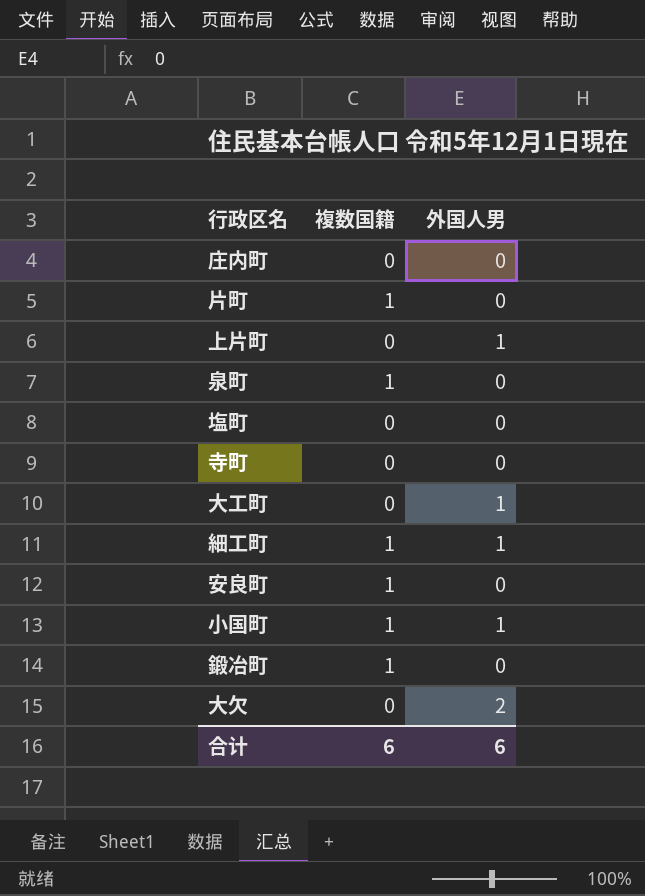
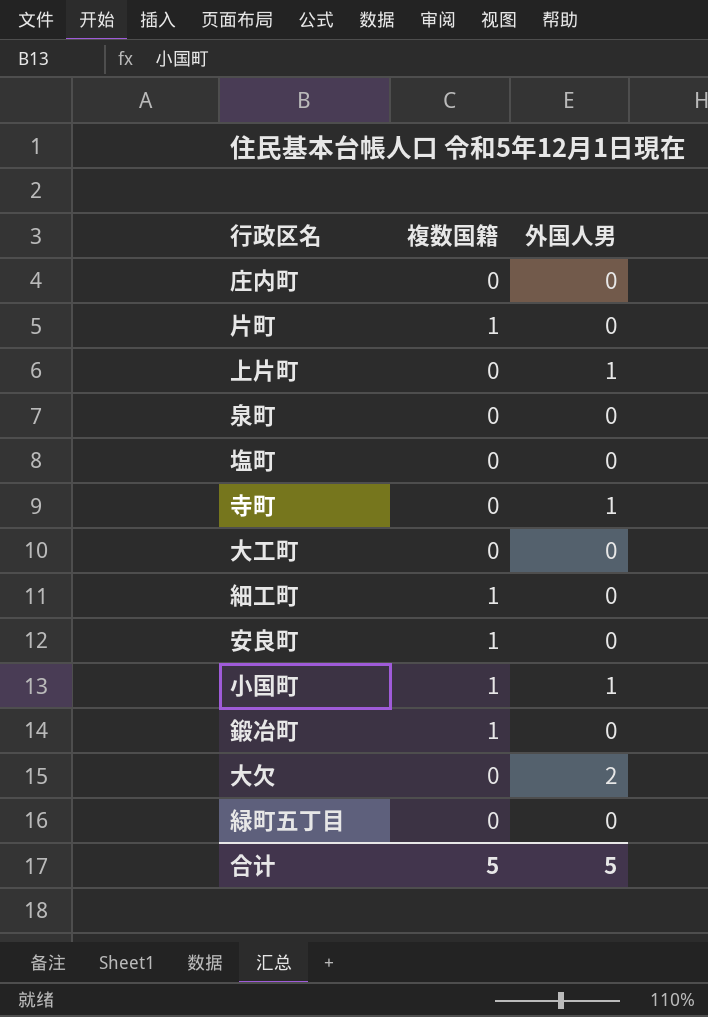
泉町 | 複数国籍: 1 -> 0
寺町 | 外国人男: 0 -> 1
大工町 | 外国人男: 1 -> 0
細工町 | 外国人男: 1 -> 0
row 緑町五丁目: none -> 0 | 0
合计 | 複数国籍: 6 -> 5
合计 | 外国人男: 6 -> 5

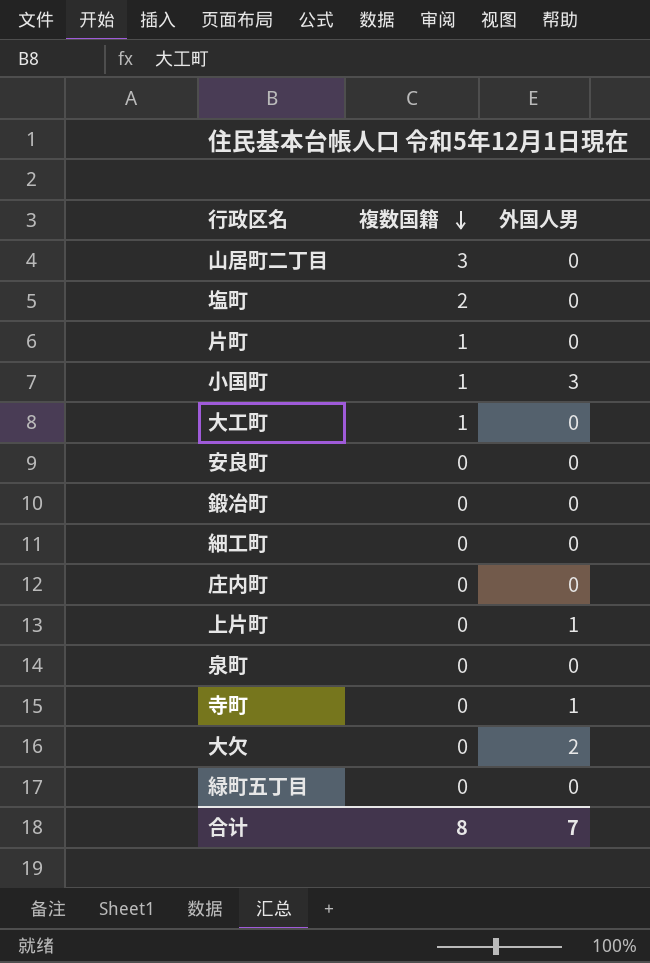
row order: none -> 複数国籍 descending
row 山居町二丁目: none -> 3 | 0
塩町 | 複数国籍: 0 -> 2
小国町 | 外国人男: 1 -> 3
大工町 | 複数国籍: 0 -> 1
安良町 | 複数国籍: 1 -> 0
鍛冶町 | 複数国籍: 1 -> 0
細工町 | 複数国籍: 1 -> 0
合计 | 複数国籍: 5 -> 8
合计 | 外国人男: 5 -> 7

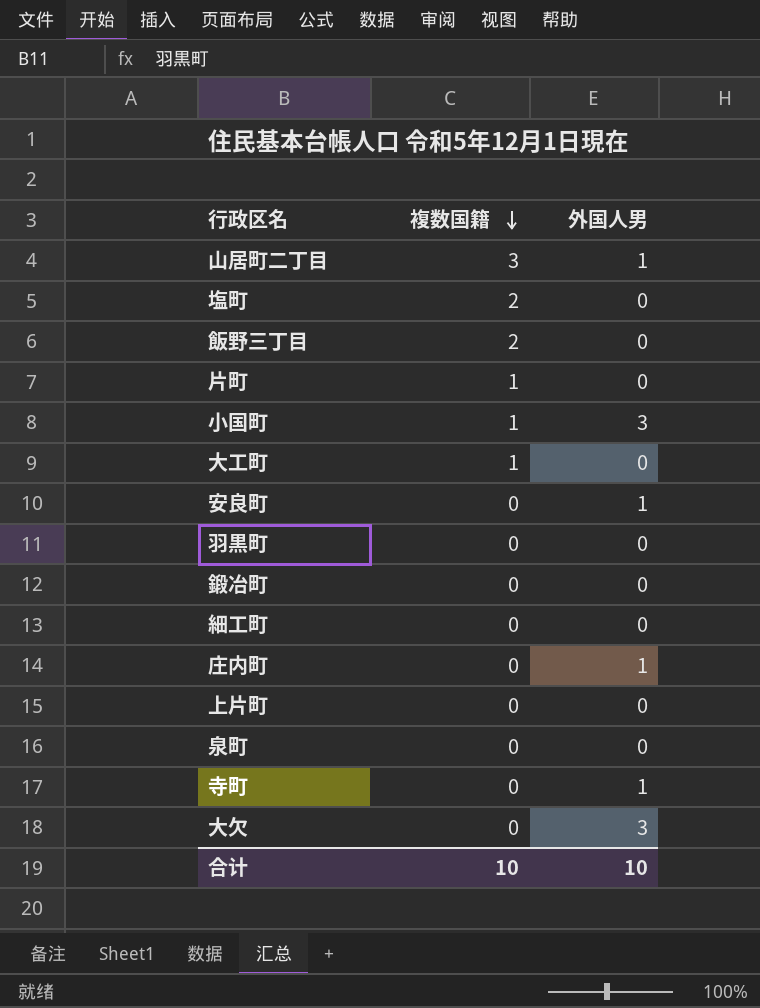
row 緑町五丁目: 0 | 0 -> none
山居町二丁目 | 外国人男: 0 -> 1
row 飯野三丁目: none -> 2 | 0
安良町 | 外国人男: 0 -> 1
row 羽黒町: none -> 0 | 0
庄内町 | 外国人男: 0 -> 1
上片町 | 外国人男: 1 -> 0
大欠 | 外国人男: 2 -> 3
合计 | 複数国籍: 8 -> 10
合计 | 外国人男: 7 -> 10

